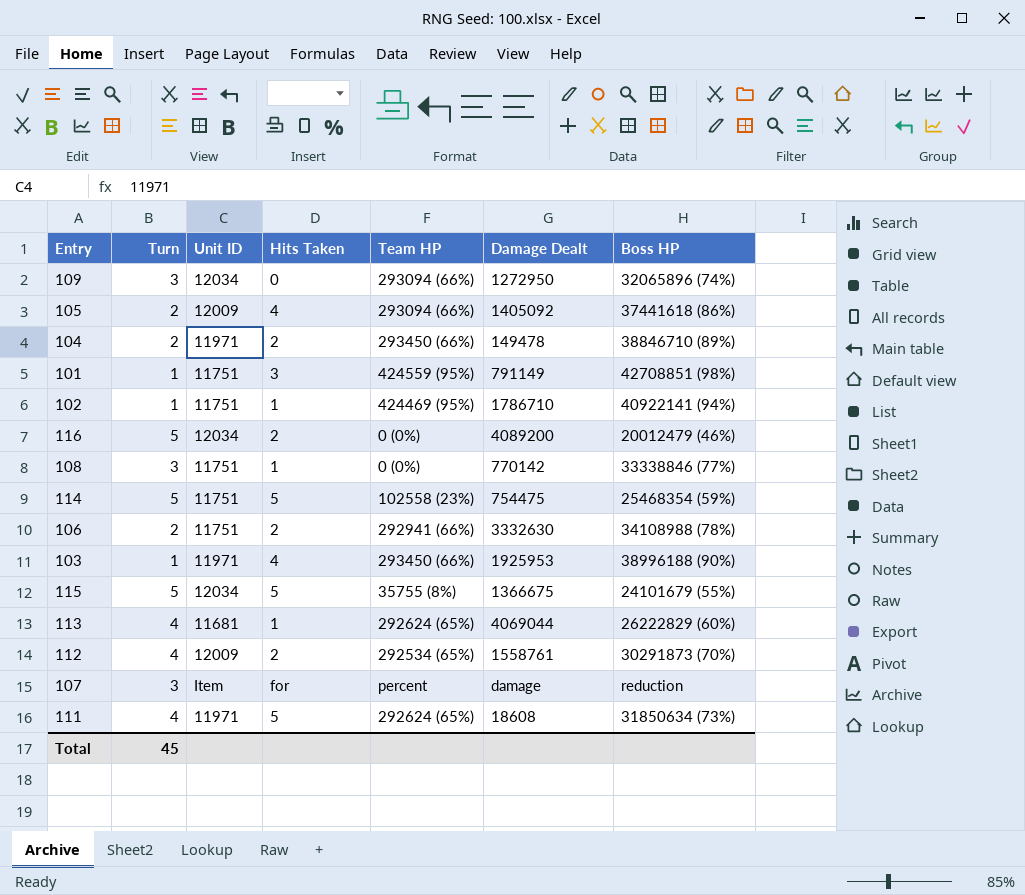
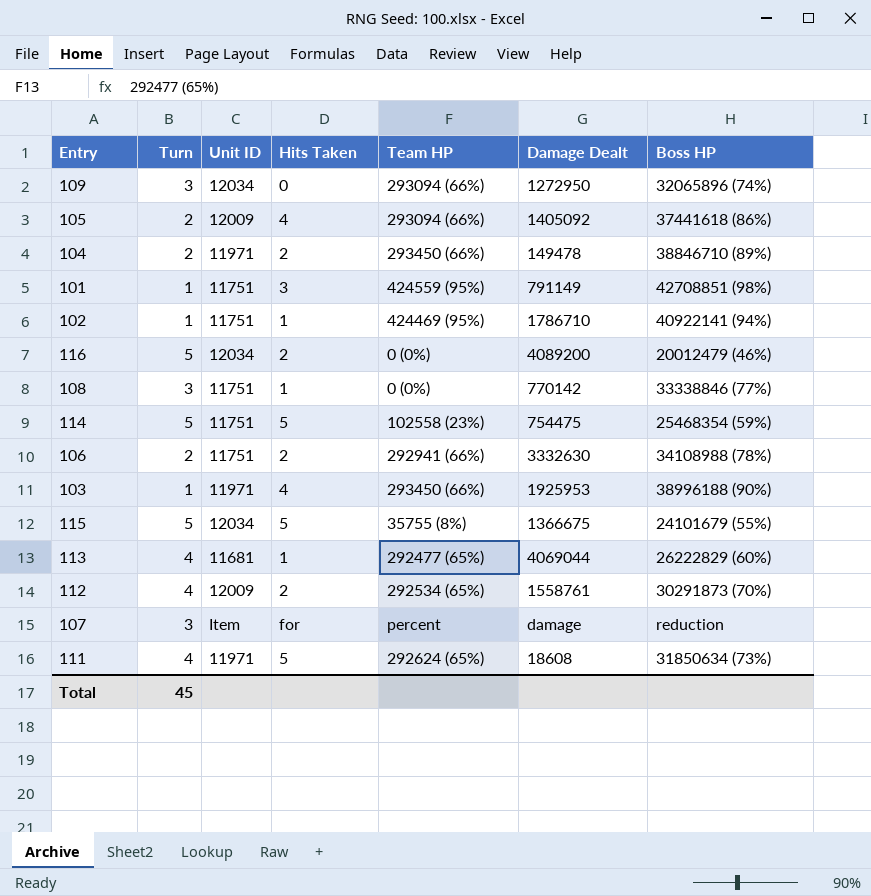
113 | Team HP: 292624 (65%) -> 292477 (65%)

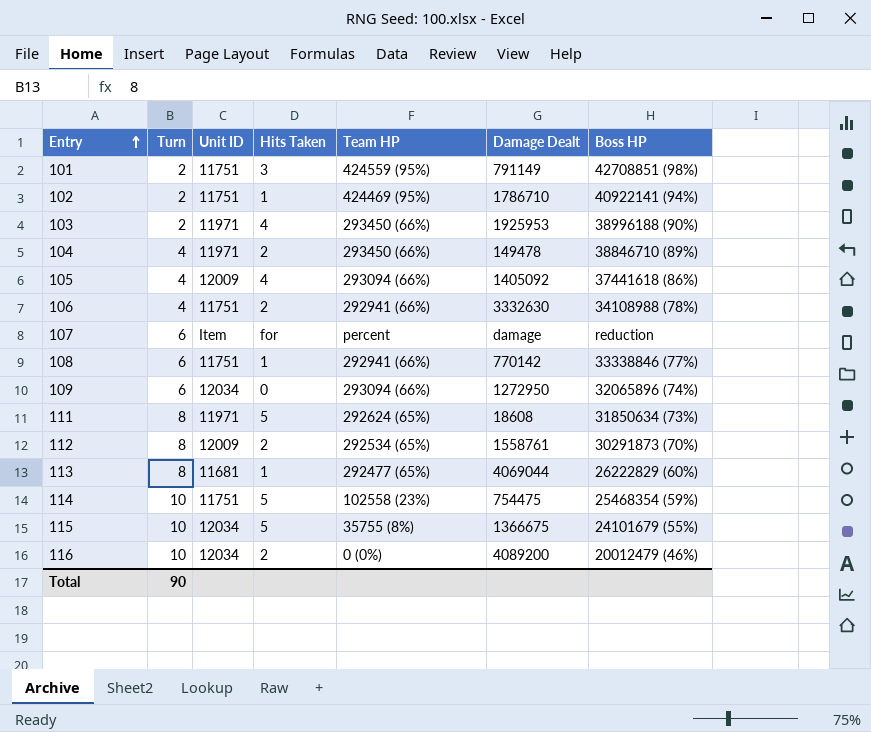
row order: none -> Entry ascending
101 | Turn: 1 -> 2
102 | Turn: 1 -> 2
103 | Turn: 1 -> 2
104 | Turn: 2 -> 4
105 | Turn: 2 -> 4
106 | Turn: 2 -> 4
107 | Turn: 3 -> 6
108 | Turn: 3 -> 6
108 | Team HP: 0 (0%) -> 292941 (66%)
109 | Turn: 3 -> 6
111 | Turn: 4 -> 8
112 | Turn: 4 -> 8
113 | Turn: 4 -> 8
114 | Turn: 5 -> 10
115 | Turn: 5 -> 10
116 | Turn: 5 -> 10
Total | Turn: 45 -> 90

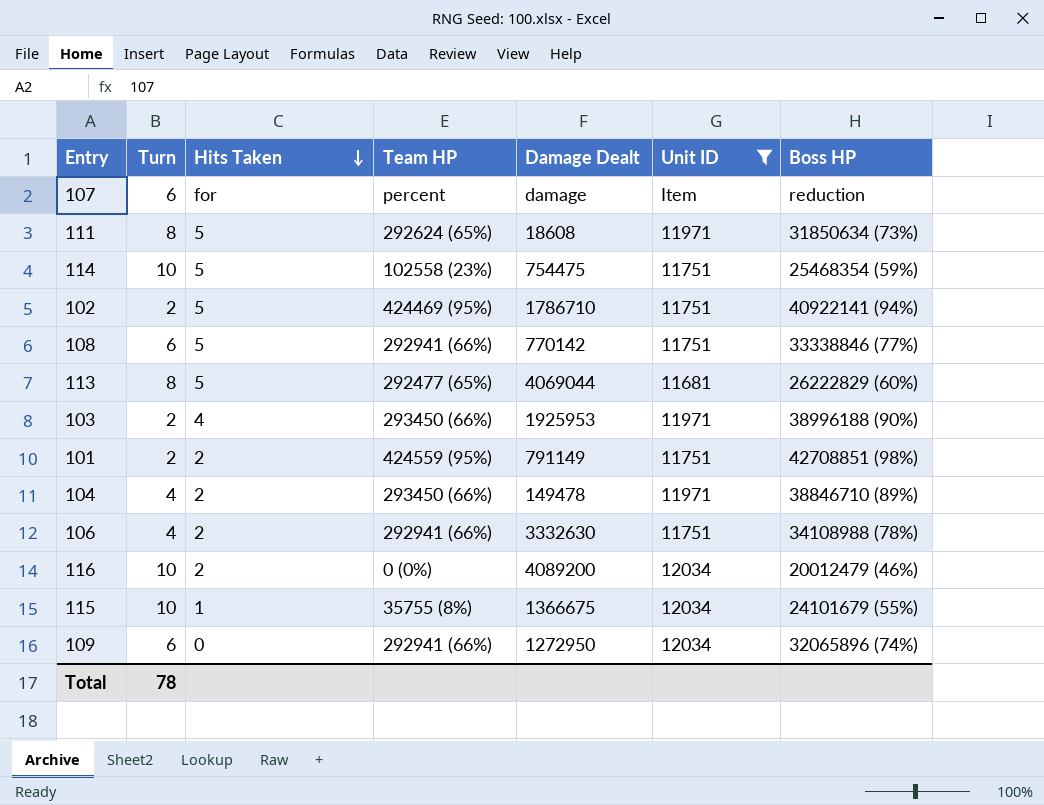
filter: none -> Unit ID != 12009
row order: Entry ascending -> Hits Taken descending
column Unit ID | position: 3 -> 6
102 | Hits Taken: 1 -> 5
108 | Hits Taken: 1 -> 5
113 | Hits Taken: 1 -> 5
101 | Hits Taken: 3 -> 2
115 | Hits Taken: 5 -> 1
109 | Team HP: 293094 (66%) -> 292941 (66%)
Total | Turn: 90 -> 78

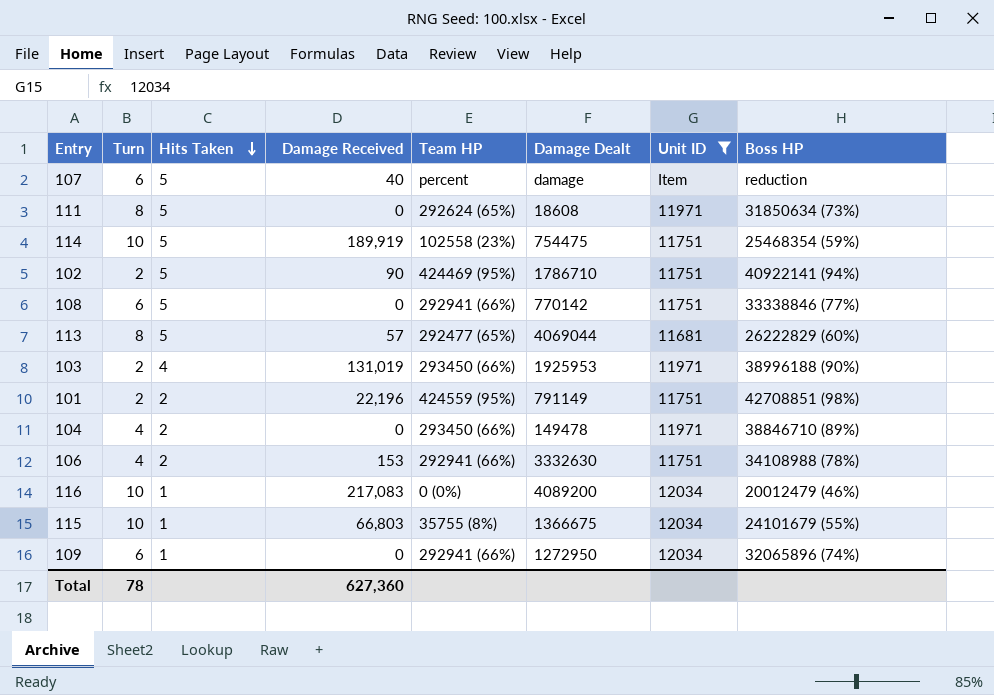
column Damage Received | position: none -> 4
107 | Hits Taken: for -> 5
116 | Hits Taken: 2 -> 1
109 | Hits Taken: 0 -> 1

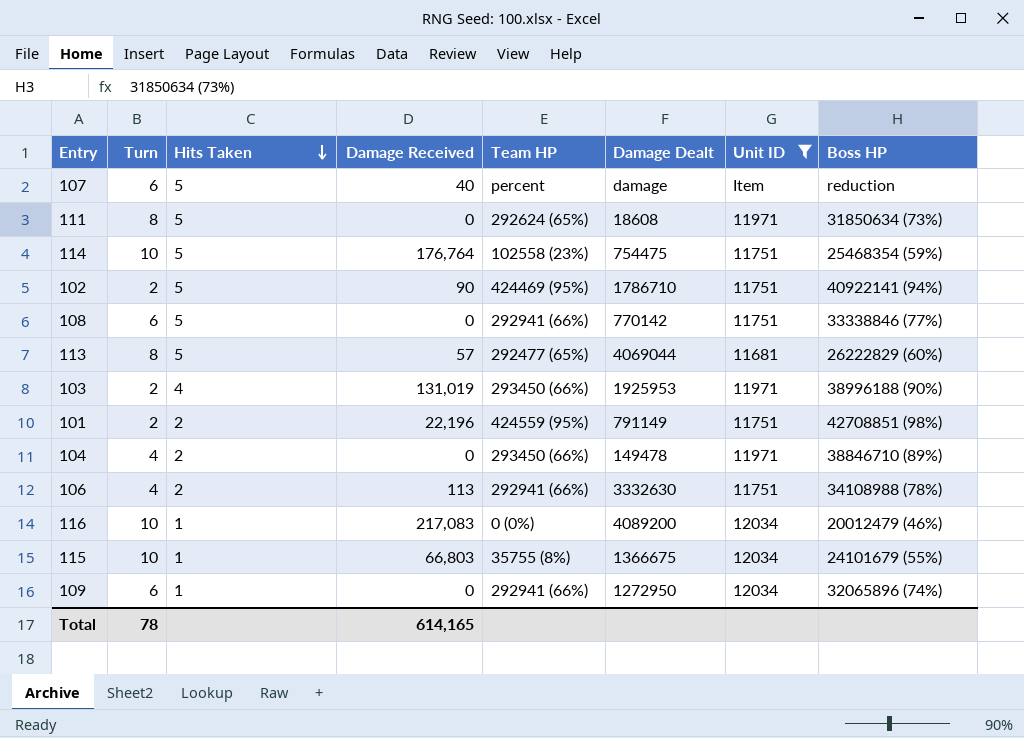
114 | Damage Received: 189,919 -> 176,764
106 | Damage Received: 153 -> 113
Total | Damage Received: 627,360 -> 614,165

